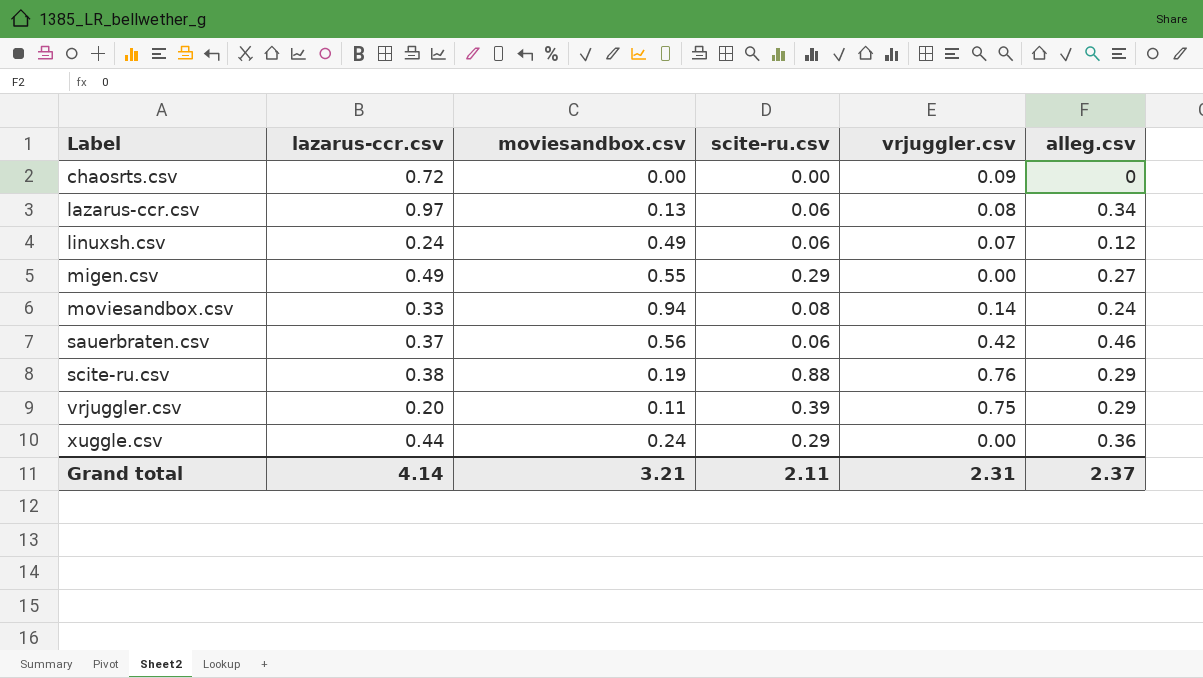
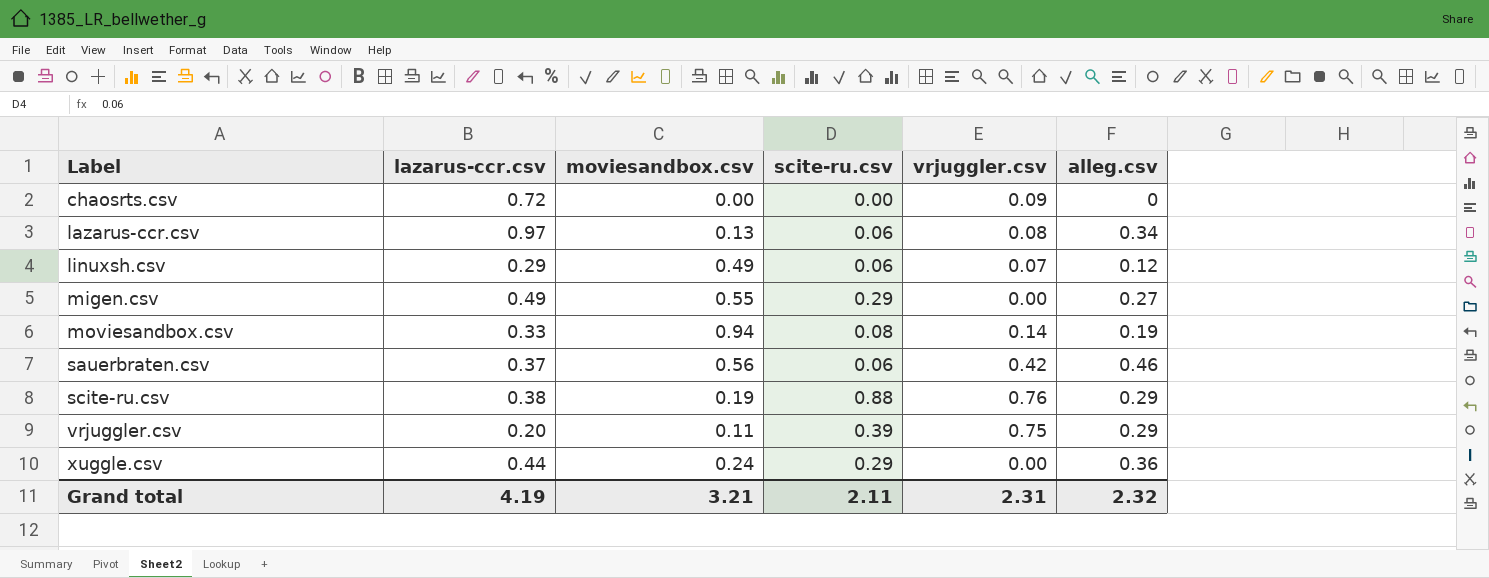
linuxsh.csv | lazarus-ccr.csv: 0.24 -> 0.29
moviesandbox.csv | alleg.csv: 0.24 -> 0.19
Grand total | lazarus-ccr.csv: 4.14 -> 4.19
Grand total | alleg.csv: 2.37 -> 2.32

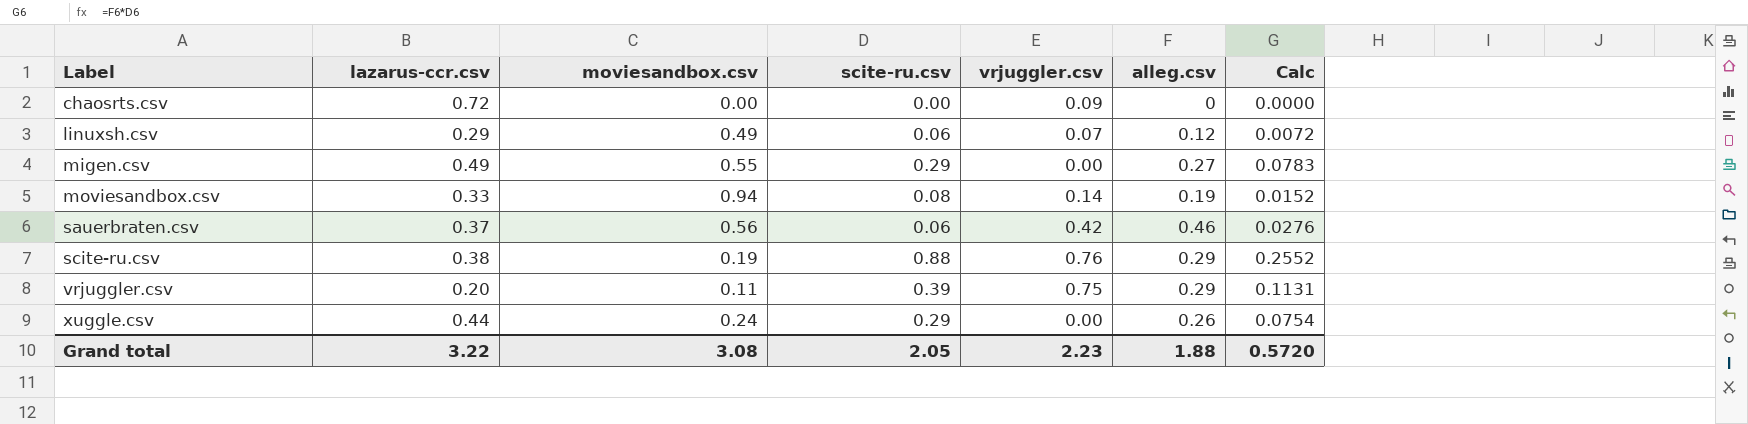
column Calc | formula: none -> [scite-ru.csv] * [alleg.csv]
row lazarus-ccr.csv: 0.97 | 0.13 | 0.06 | 0.08 | 0.34 -> none
xuggle.csv | alleg.csv: 0.36 -> 0.26
Grand total | lazarus-ccr.csv: 4.19 -> 3.22
Grand total | moviesandbox.csv: 3.21 -> 3.08
Grand total | scite-ru.csv: 2.11 -> 2.05
Grand total | vrjuggler.csv: 2.31 -> 2.23
Grand total | alleg.csv: 2.32 -> 1.88

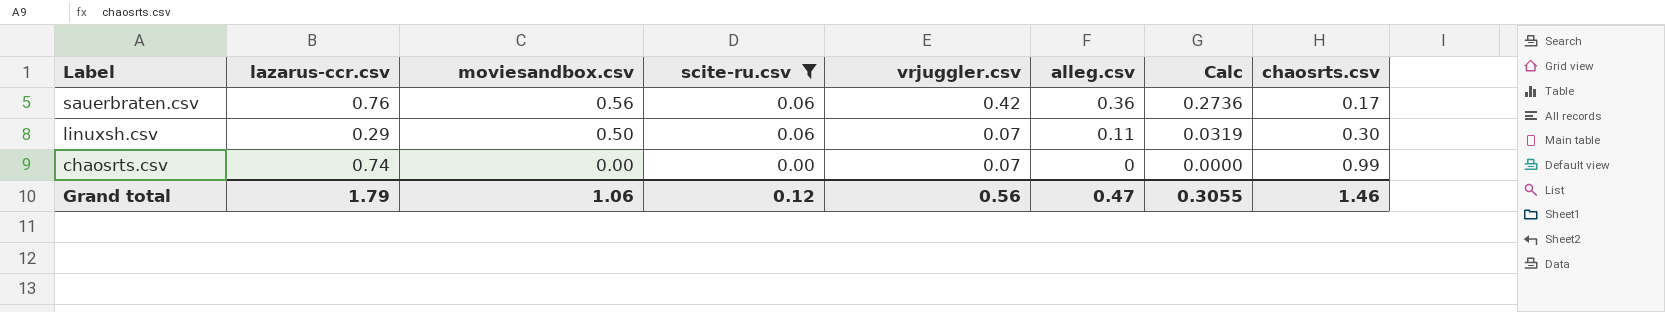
filter: none -> scite-ru.csv <= 0.06
row order: Label ascending -> Label descending
column Calc | formula: [scite-ru.csv] * [alleg.csv] -> [lazarus-ccr.csv] * [alleg.csv]
column chaosrts.csv | position: none -> 8
sauerbraten.csv | lazarus-ccr.csv: 0.37 -> 0.76
sauerbraten.csv | alleg.csv: 0.46 -> 0.36
linuxsh.csv | moviesandbox.csv: 0.49 -> 0.50
linuxsh.csv | alleg.csv: 0.12 -> 0.11
chaosrts.csv | lazarus-ccr.csv: 0.72 -> 0.74
chaosrts.csv | vrjuggler.csv: 0.09 -> 0.07
Grand total | lazarus-ccr.csv: 3.22 -> 1.79
Grand total | moviesandbox.csv: 3.08 -> 1.06
Grand total | scite-ru.csv: 2.05 -> 0.12
Grand total | vrjuggler.csv: 2.23 -> 0.56
Grand total | alleg.csv: 1.88 -> 0.47
Grand total | Calc: 0.5720 -> 0.3055

